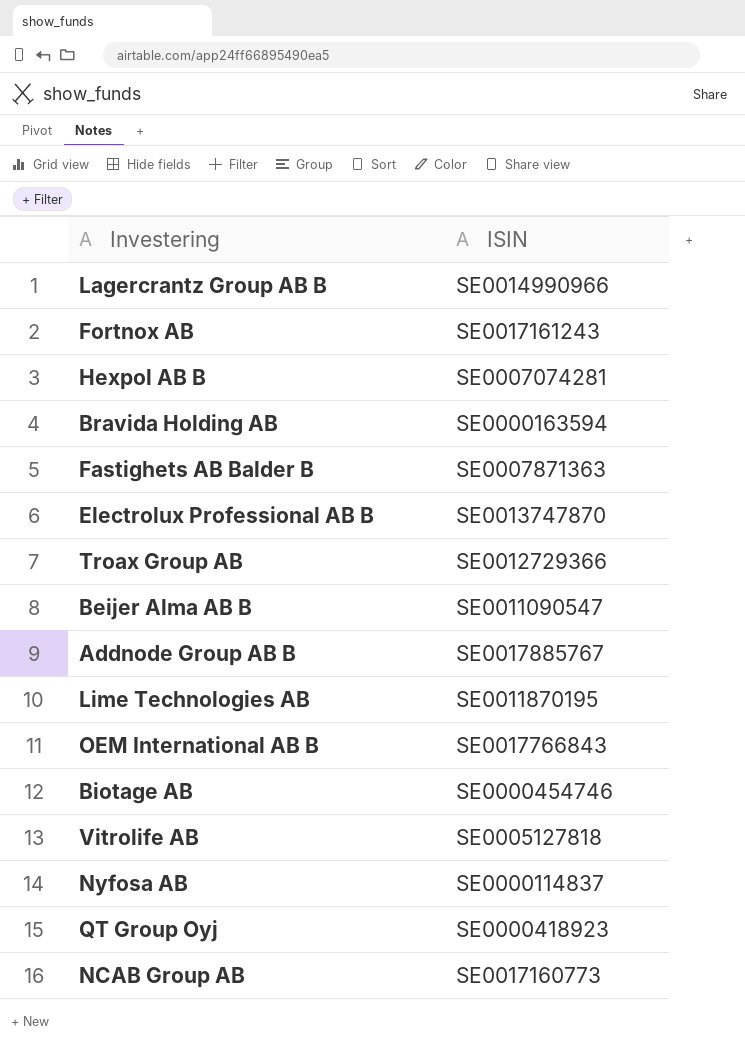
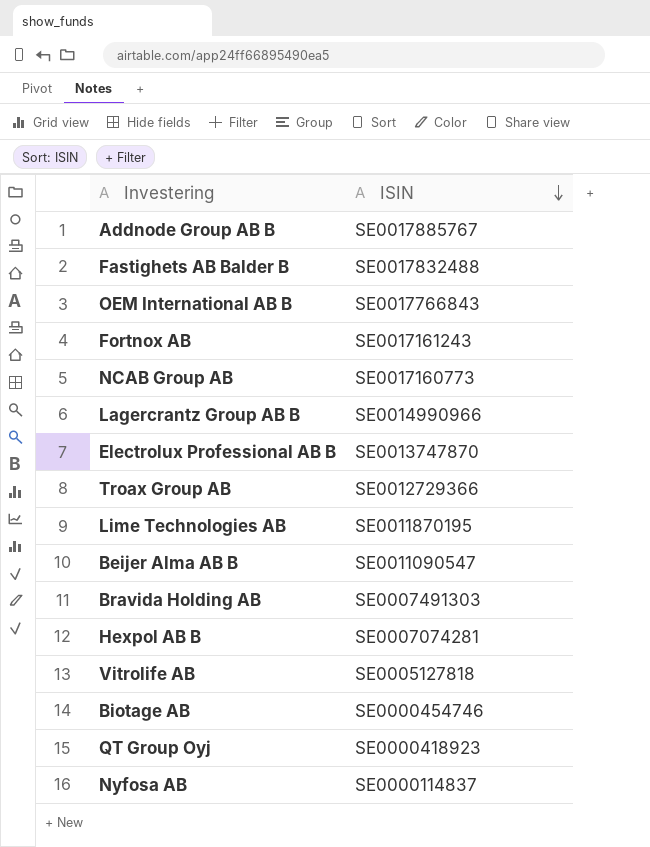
row order: none -> ISIN descending
Fastighets AB Balder B | ISIN: SE0007871363 -> SE0017832488
Bravida Holding AB | ISIN: SE0000163594 -> SE0007491303

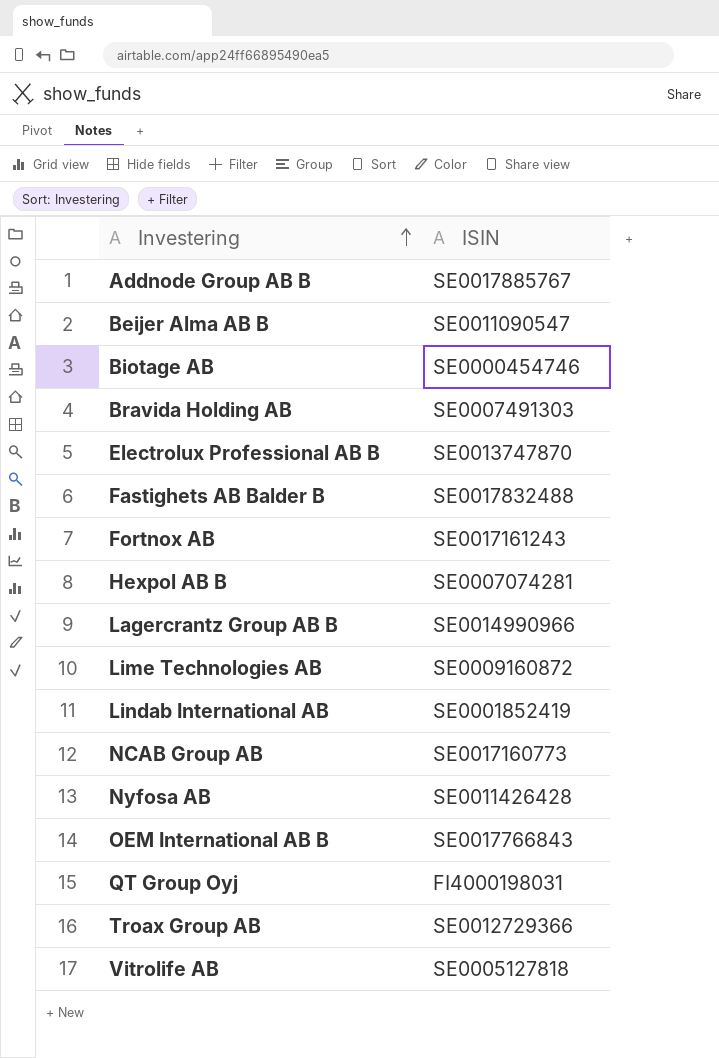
row order: ISIN descending -> Investering ascending
Lime Technologies AB | ISIN: SE0011870195 -> SE0009160872
row Lindab International AB: none -> SE0001852419
Nyfosa AB | ISIN: SE0000114837 -> SE0011426428
QT Group Oyj | ISIN: SE0000418923 -> FI4000198031

